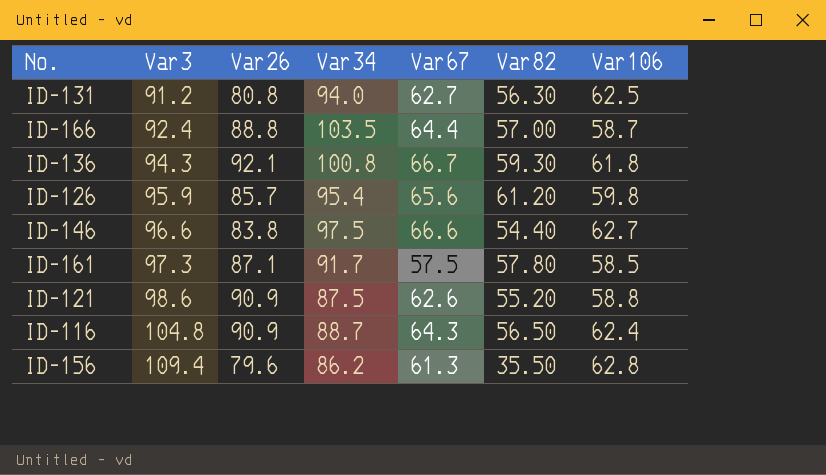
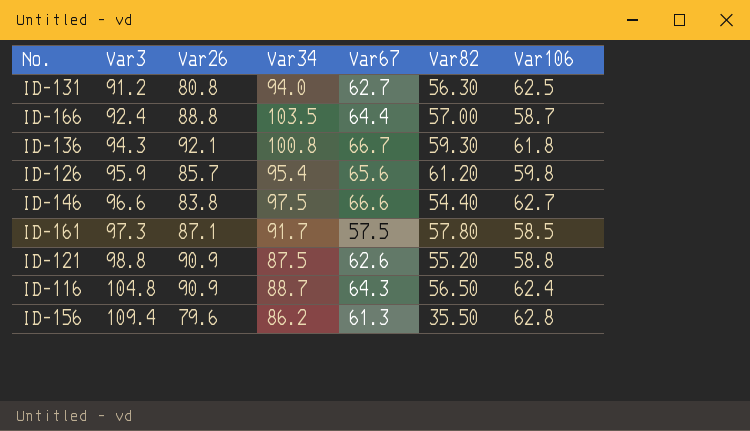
ID-121 | Var3: 98.6 -> 98.8

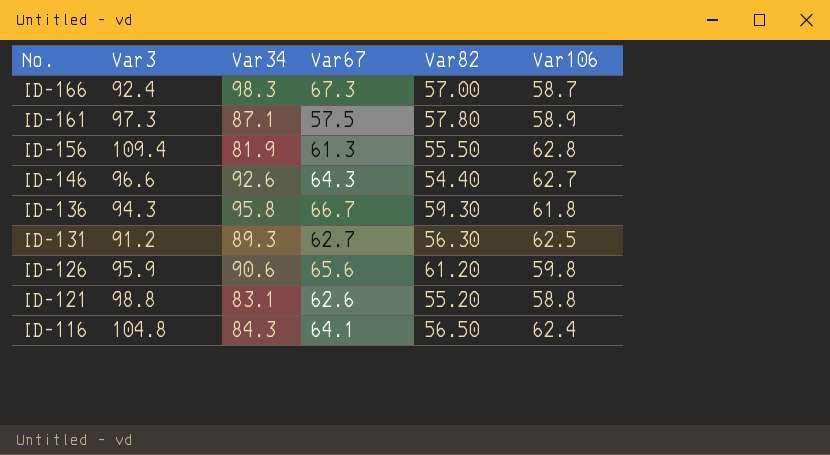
row order: Var3 ascending -> No. descending
column Var26 | position: 3 -> none
ID-166 | Var34: 103.5 -> 98.3
ID-166 | Var67: 64.4 -> 67.3
ID-161 | Var34: 91.7 -> 87.1
ID-161 | Var106: 58.5 -> 58.9
ID-156 | Var34: 86.2 -> 81.9
ID-156 | Var82: 35.50 -> 55.50
ID-146 | Var34: 97.5 -> 92.6
ID-146 | Var67: 66.6 -> 64.3
ID-136 | Var34: 100.8 -> 95.8
ID-131 | Var34: 94.0 -> 89.3
ID-126 | Var34: 95.4 -> 90.6
ID-121 | Var34: 87.5 -> 83.1
ID-116 | Var34: 88.7 -> 84.3
ID-116 | Var67: 64.3 -> 64.1

